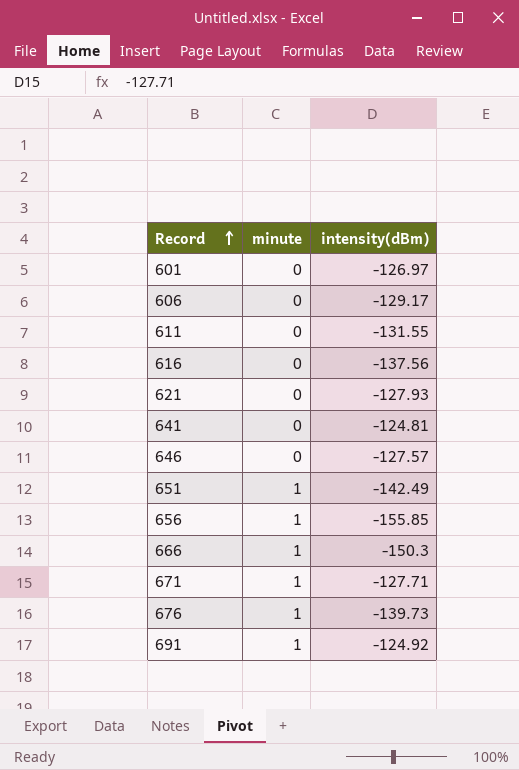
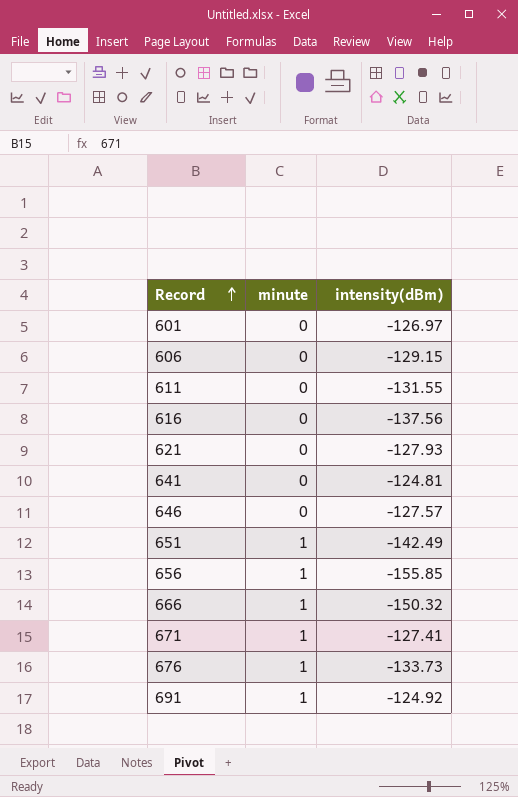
606 | intensity(dBm): -129.17 -> -129.15
666 | intensity(dBm): -150.3 -> -150.32
671 | intensity(dBm): -127.71 -> -127.41
676 | intensity(dBm): -139.73 -> -133.73

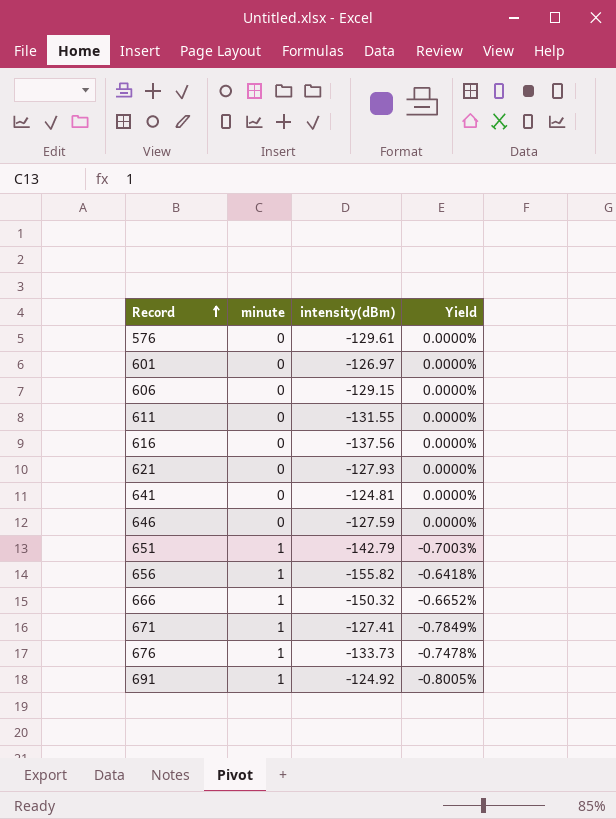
column Yield | formula: none -> [minute] / [intensity(dBm)]
row 576: none -> 0 | -129.61 | 0.0000%
646 | intensity(dBm): -127.57 -> -127.59
651 | intensity(dBm): -142.49 -> -142.79
656 | intensity(dBm): -155.85 -> -155.82

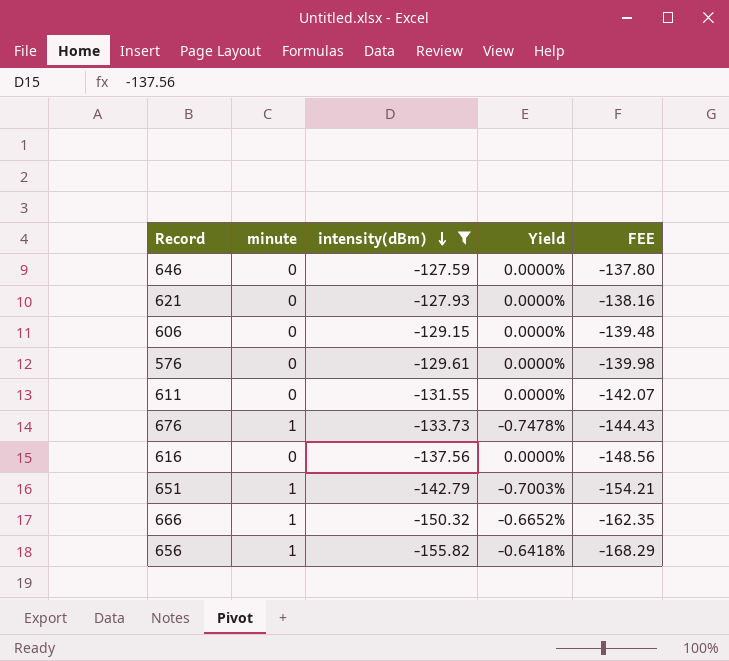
filter: none -> intensity(dBm) <= -127.59
row order: Record ascending -> intensity(dBm) descending
column FEE | formula: none -> [intensity(dBm)] * 1.08

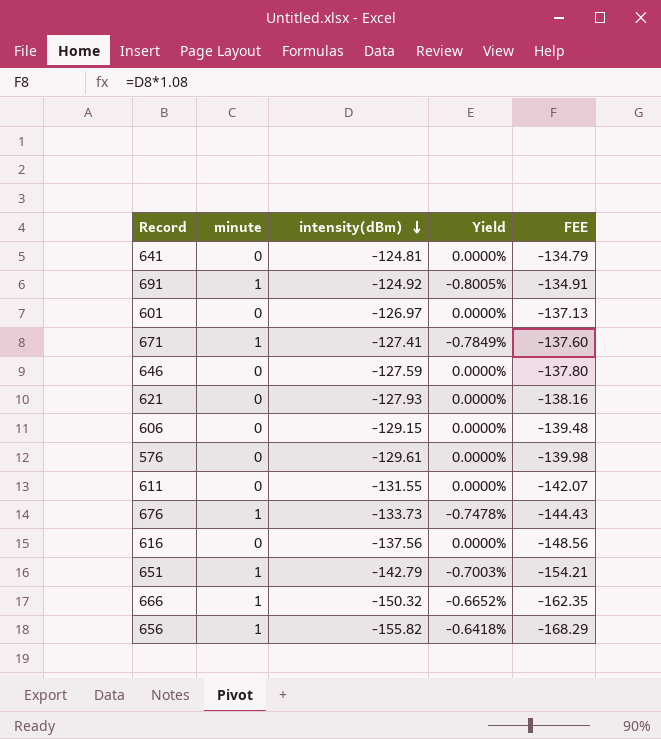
filter: intensity(dBm) <= -127.59 -> none

